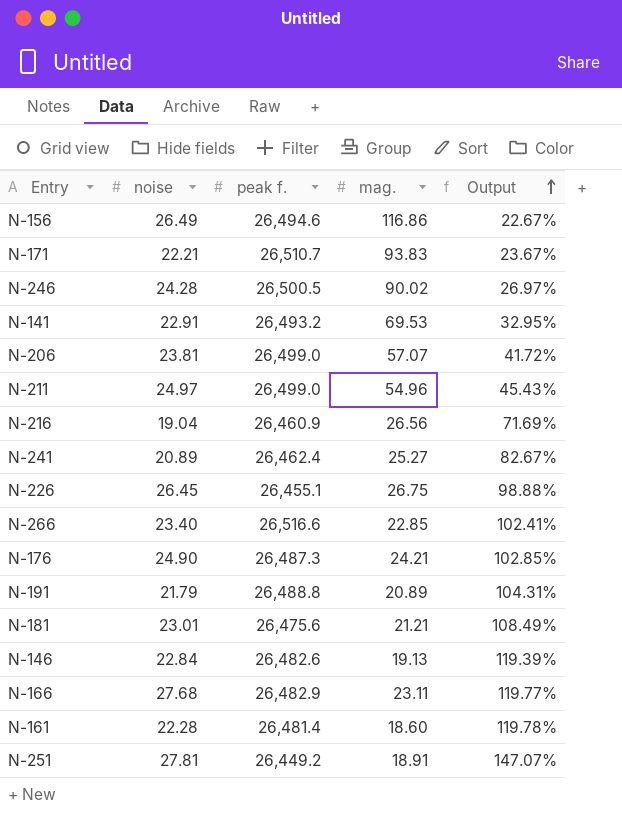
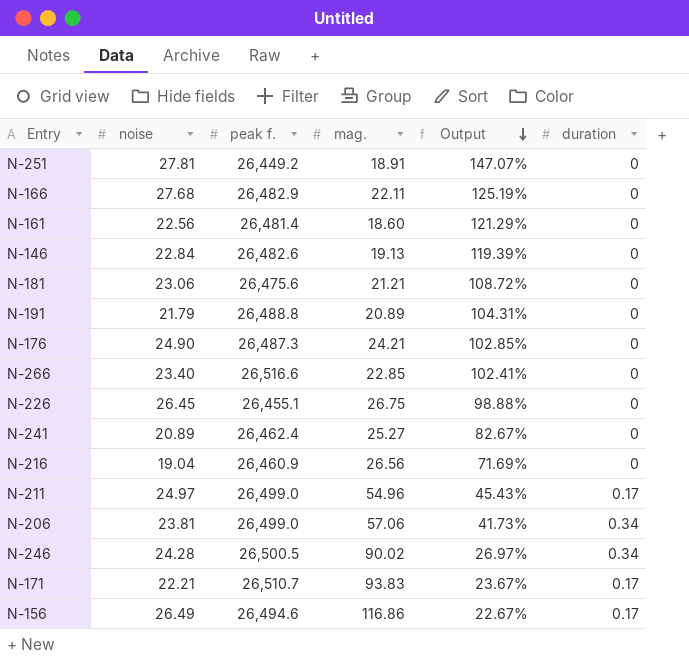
row order: Output ascending -> Output descending
column duration | position: none -> 6
row N-141: 22.91 | 26,493.2 | 69.53 | 32.95% -> none
N-166 | mag.: 23.11 -> 22.11
N-166 | Output: 119.77% -> 125.19%
N-161 | noise: 22.28 -> 22.56
N-161 | Output: 119.78% -> 121.29%
N-181 | noise: 23.01 -> 23.06
N-181 | Output: 108.49% -> 108.72%
N-206 | mag.: 57.07 -> 57.06
N-206 | Output: 41.72% -> 41.73%

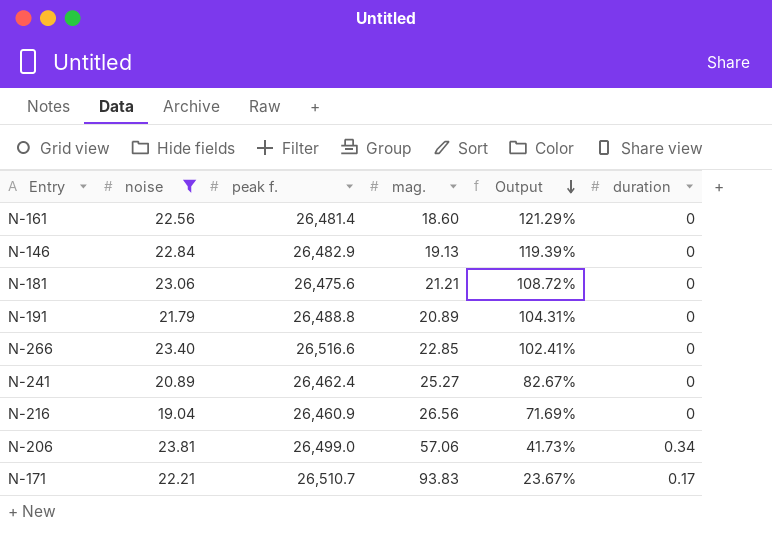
filter: none -> noise <= 23.81
N-146 | peak f.: 26,482.6 -> 26,482.9

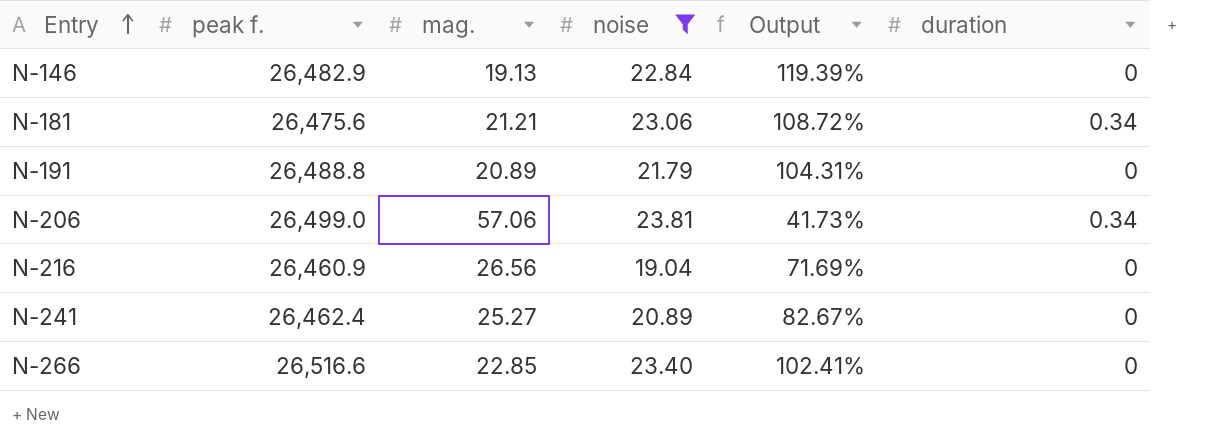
row order: Output descending -> Entry ascending
column noise | position: 2 -> 4
row N-161: 22.56 | 26,481.4 | 18.60 | 121.29% | 0 -> none
row N-171: 22.21 | 26,510.7 | 93.83 | 23.67% | 0.17 -> none
N-181 | duration: 0 -> 0.34

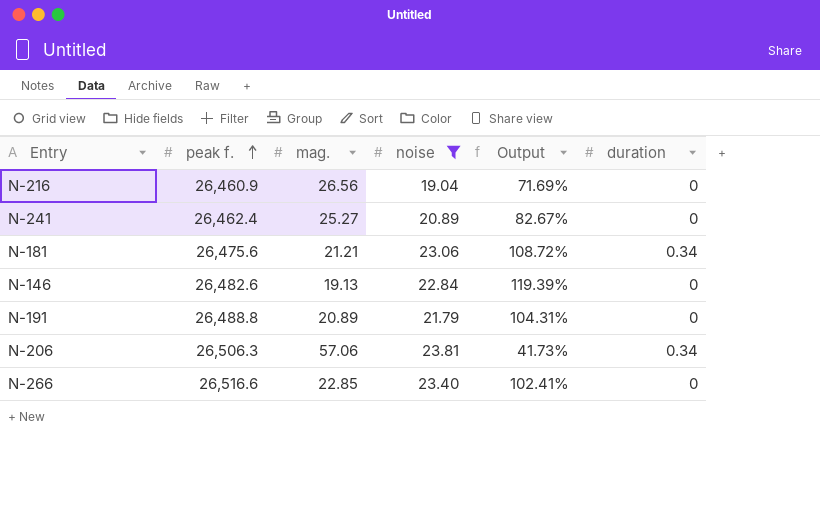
row order: Entry ascending -> peak f. ascending
N-146 | peak f.: 26,482.9 -> 26,482.6
N-206 | peak f.: 26,499.0 -> 26,506.3

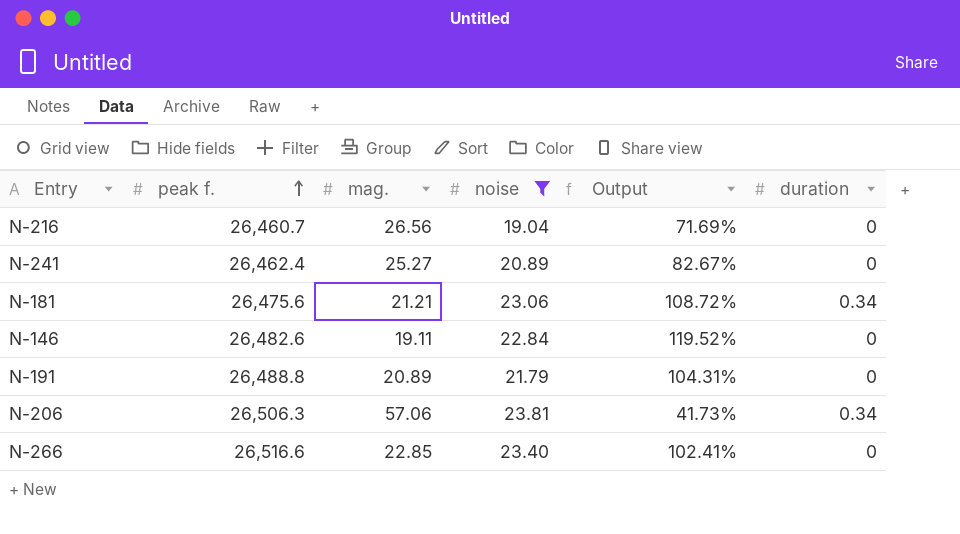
N-216 | peak f.: 26,460.9 -> 26,460.7
N-146 | mag.: 19.13 -> 19.11
N-146 | Output: 119.39% -> 119.52%

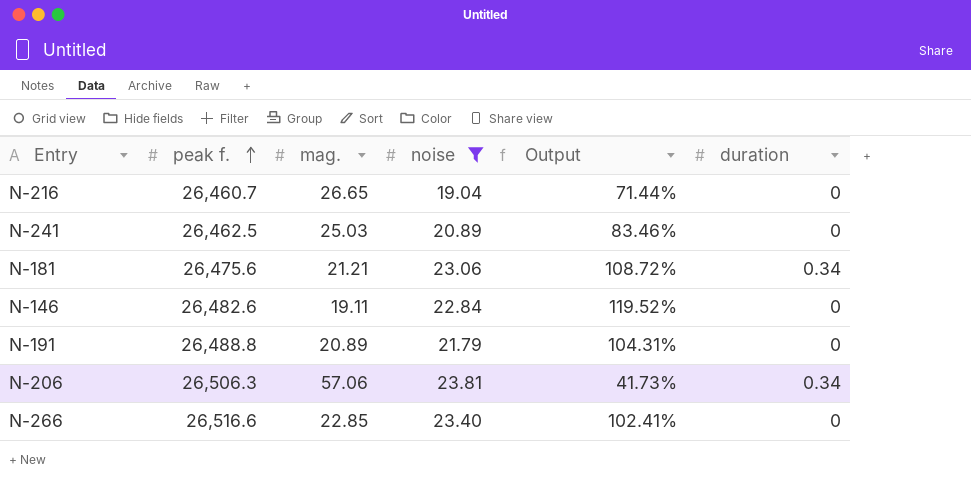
N-216 | mag.: 26.56 -> 26.65
N-216 | Output: 71.69% -> 71.44%
N-241 | peak f.: 26,462.4 -> 26,462.5
N-241 | mag.: 25.27 -> 25.03
N-241 | Output: 82.67% -> 83.46%

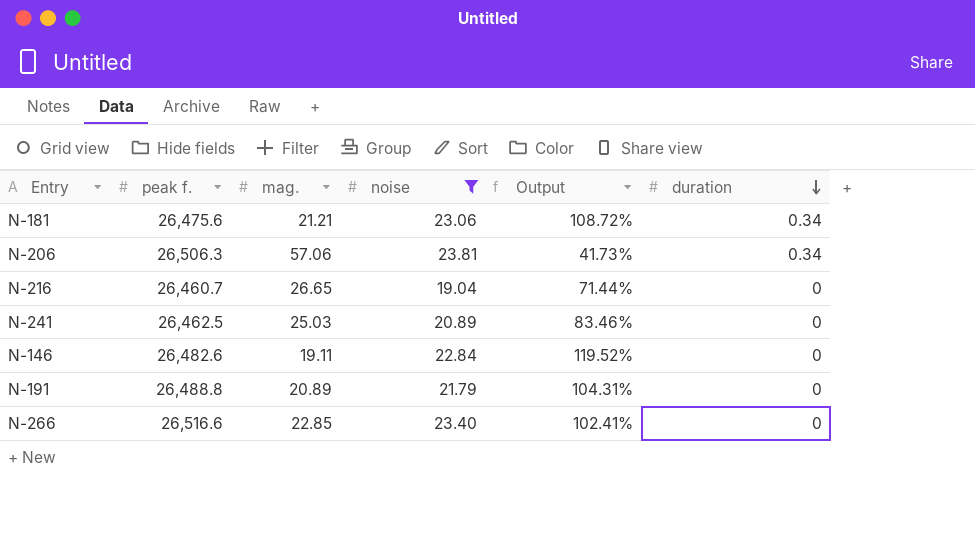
row order: peak f. ascending -> duration descending

